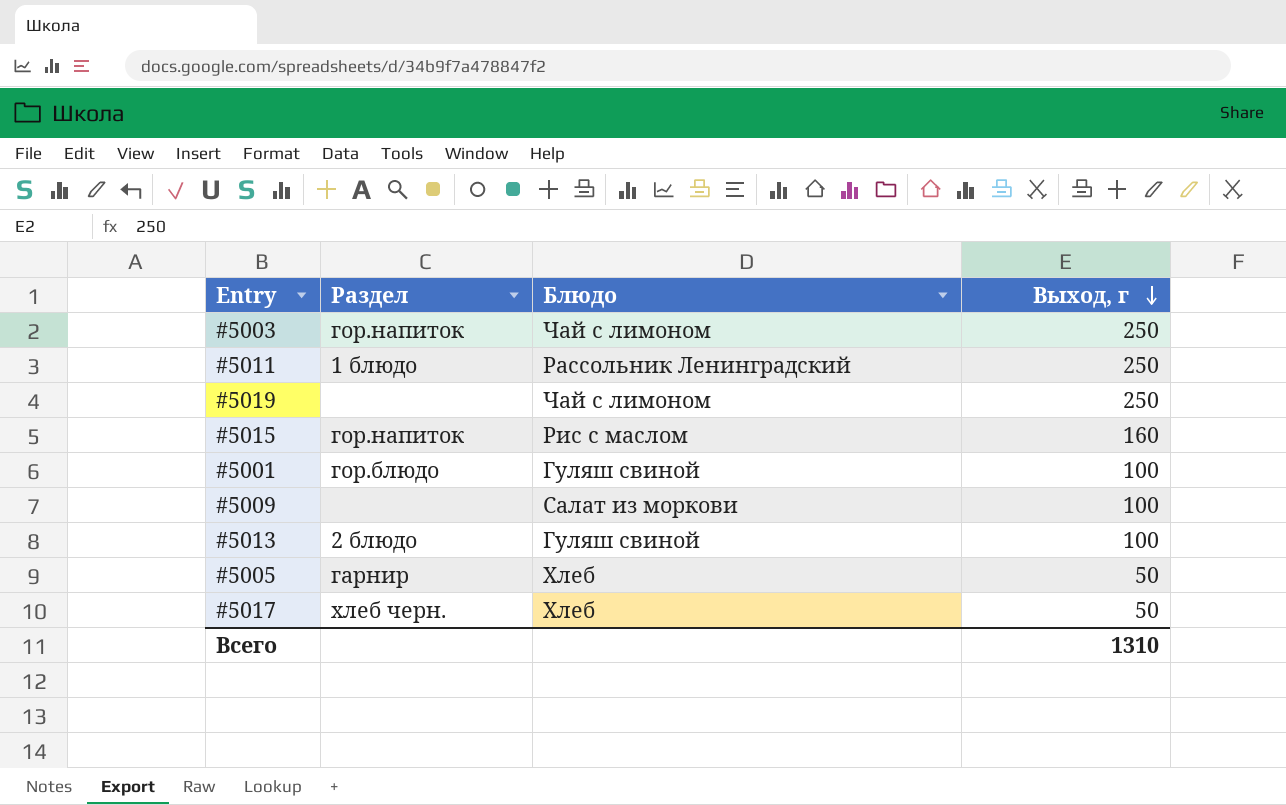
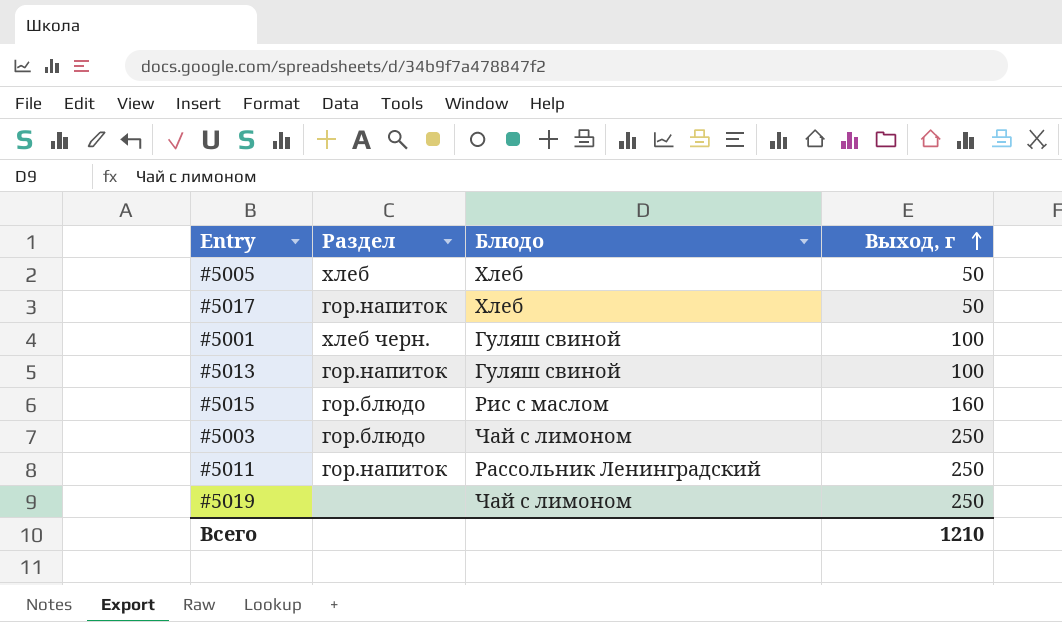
row order: Выход, г descending -> Выход, г ascending
row #5009: none | Салат из моркови | 100 -> none
#5005 | Раздел: гарнир -> хлеб
#5017 | Раздел: хлеб черн. -> гор.напиток
#5001 | Раздел: гор.блюдо -> хлеб черн.
#5013 | Раздел: 2 блюдо -> гор.напиток
#5015 | Раздел: гор.напиток -> гор.блюдо
#5003 | Раздел: гор.напиток -> гор.блюдо
#5011 | Раздел: 1 блюдо -> гор.напиток
Всего | Выход, г: 1310 -> 1210

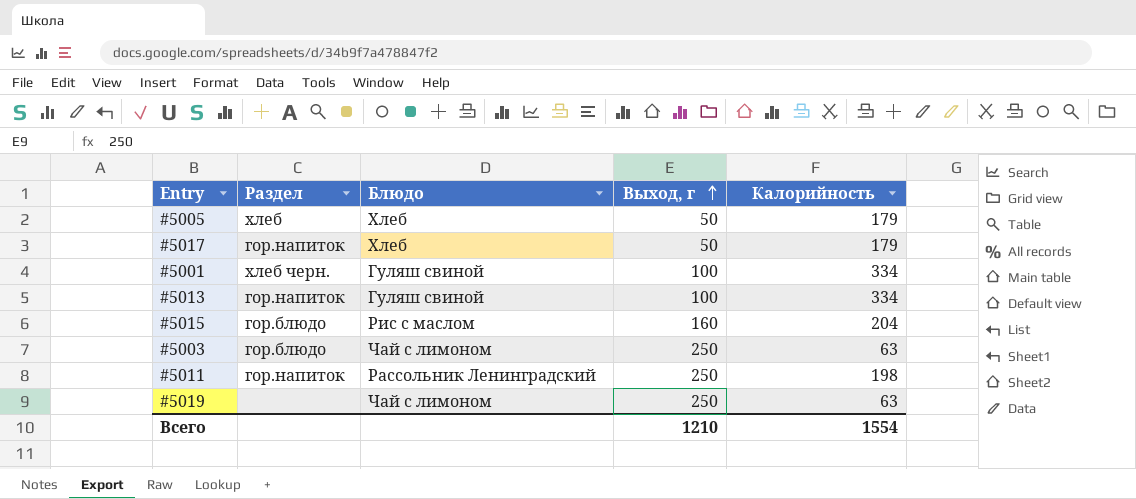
column Калорийность | position: none -> 5

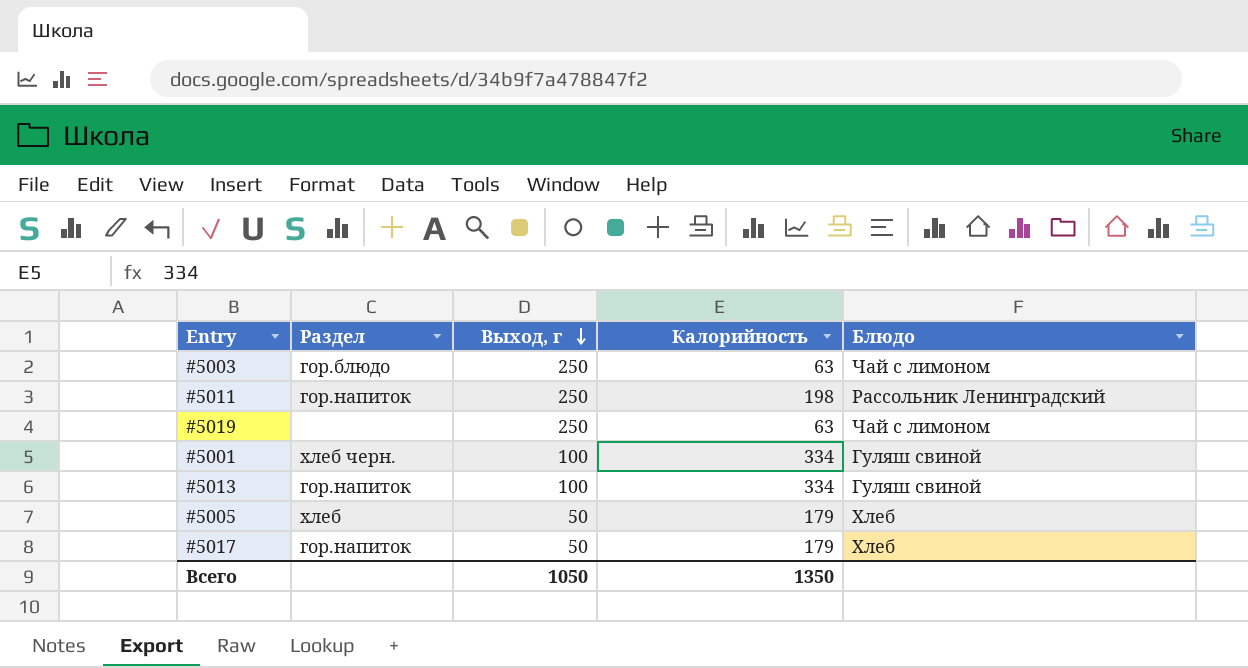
row order: Выход, г ascending -> Выход, г descending
column Блюдо | position: 3 -> 5
row #5015: гор.блюдо | Рис с маслом | 160 | 204 -> none
Всего | Выход, г: 1210 -> 1050
Всего | Калорийность: 1554 -> 1350

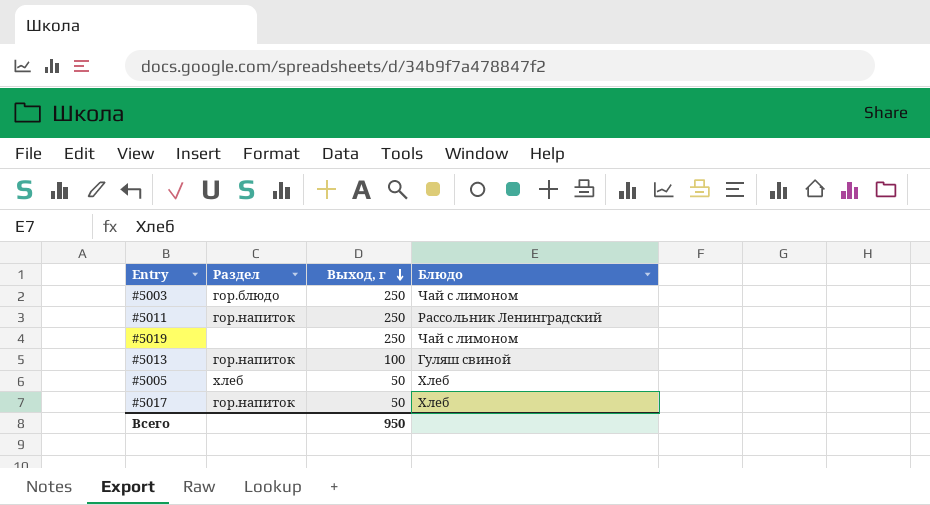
column Калорийность | position: 4 -> none
row #5001: хлеб черн. | 100 | 334 | Гуляш свиной -> none
Всего | Выход, г: 1050 -> 950

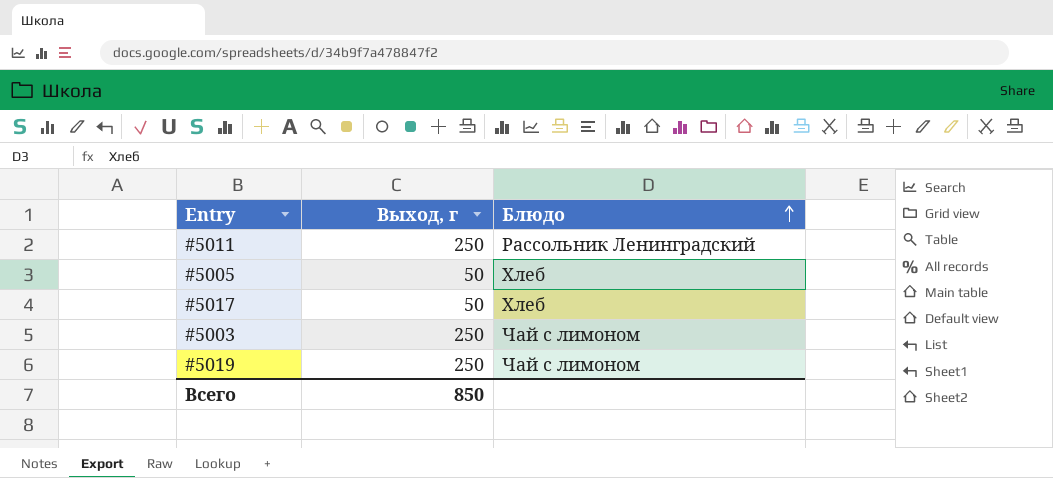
row order: Выход, г descending -> Блюдо ascending
column Раздел | position: 2 -> none
row #5013: гор.напиток | 100 | Гуляш свиной -> none
Всего | Выход, г: 950 -> 850

